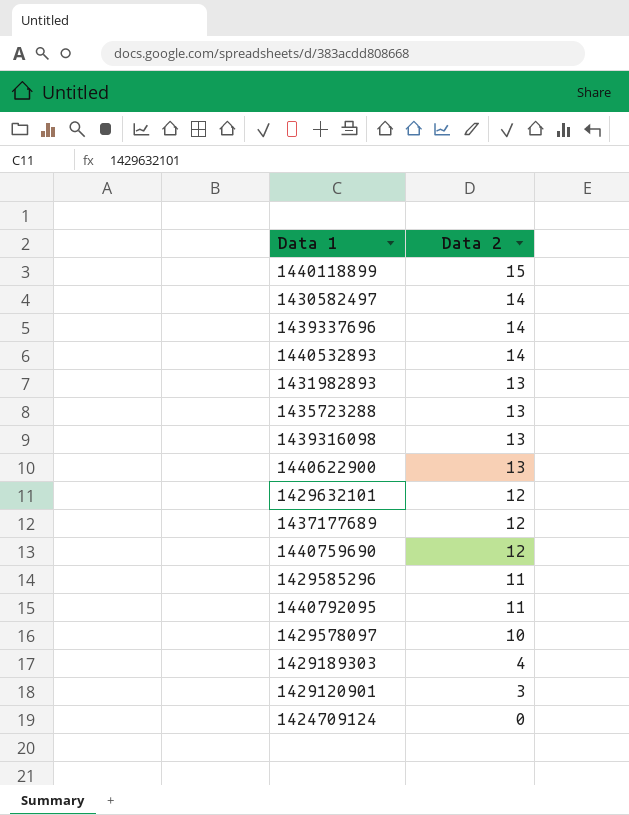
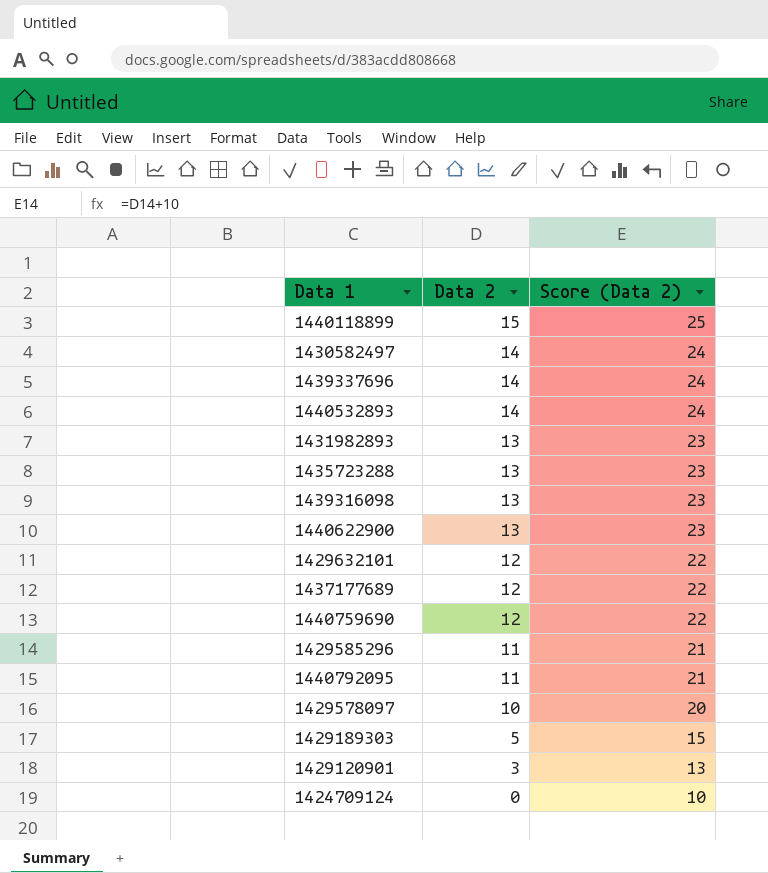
column Score (Data 2) | formula: none -> [Data 2] + 10
1429189303 | Data 2: 4 -> 5

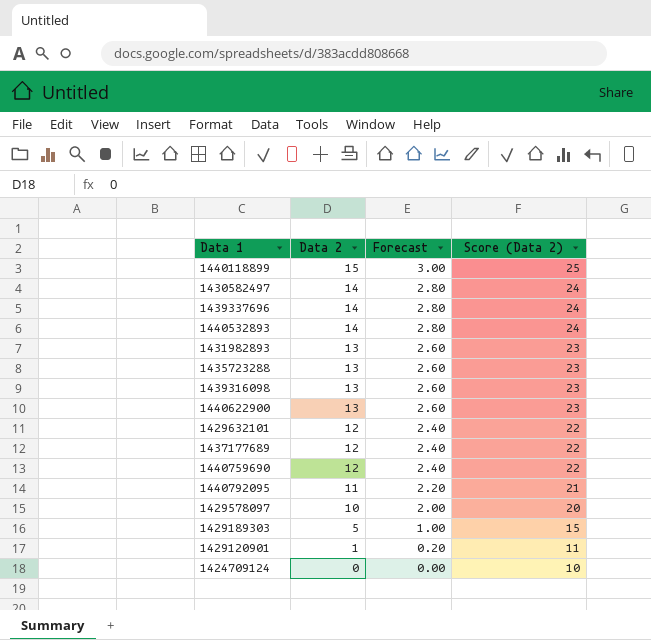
column Forecast | formula: none -> [Data 2] * 0.2
row 1429585296: 11 | 21 -> none
1429120901 | Data 2: 3 -> 1
1429120901 | Score (Data 2): 13 -> 11

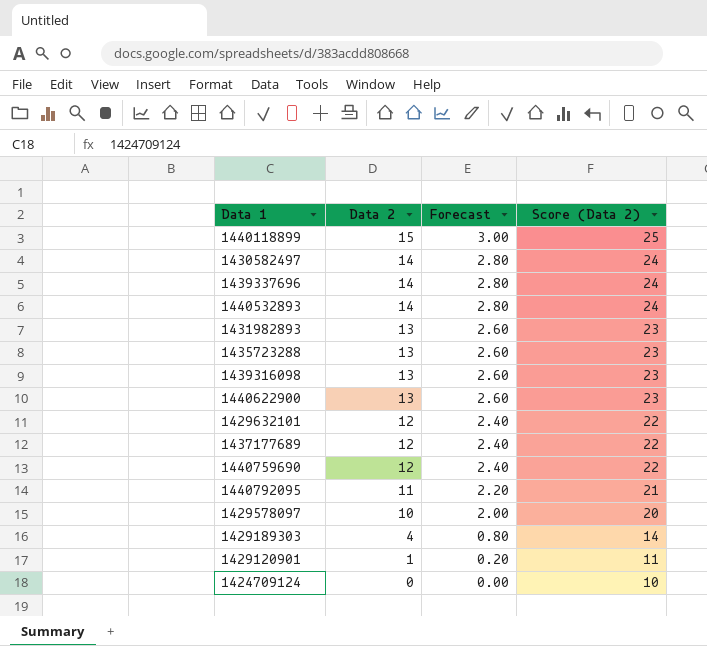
1429189303 | Data 2: 5 -> 4
1429189303 | Forecast: 1.00 -> 0.80
1429189303 | Score (Data 2): 15 -> 14

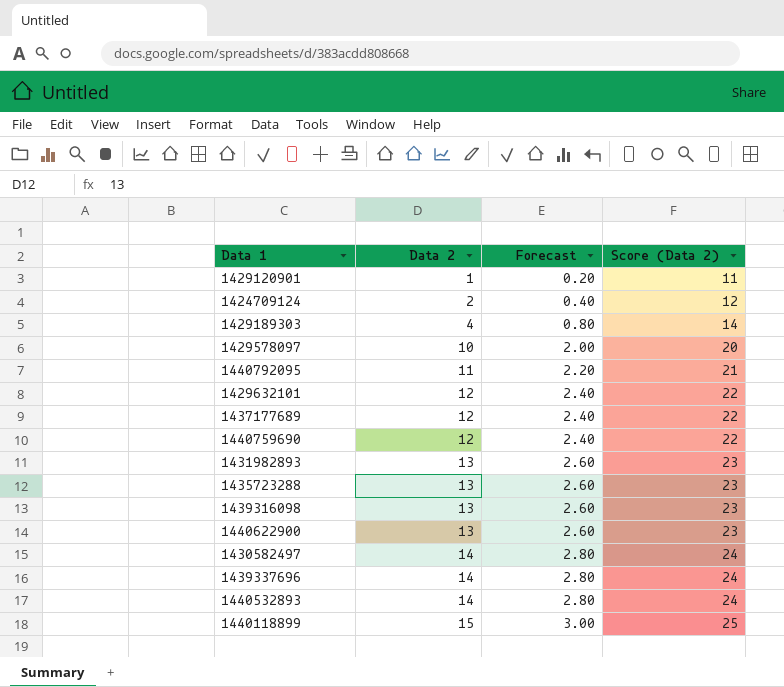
row order: Data 2 descending -> Data 2 ascending
1424709124 | Data 2: 0 -> 2
1424709124 | Forecast: 0.00 -> 0.40
1424709124 | Score (Data 2): 10 -> 12

